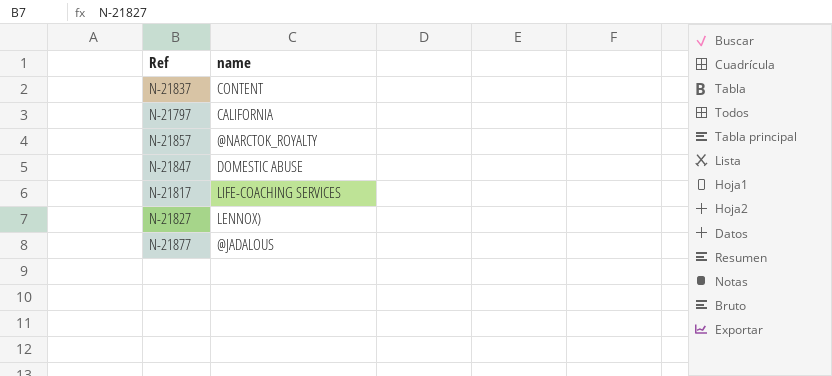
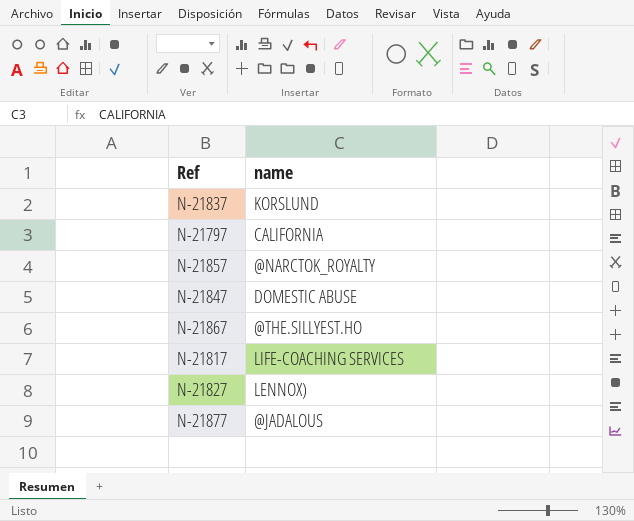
N-21837 | name: CONTENT -> KORSLUND
row N-21867: none -> @THE.SILLYEST.HO

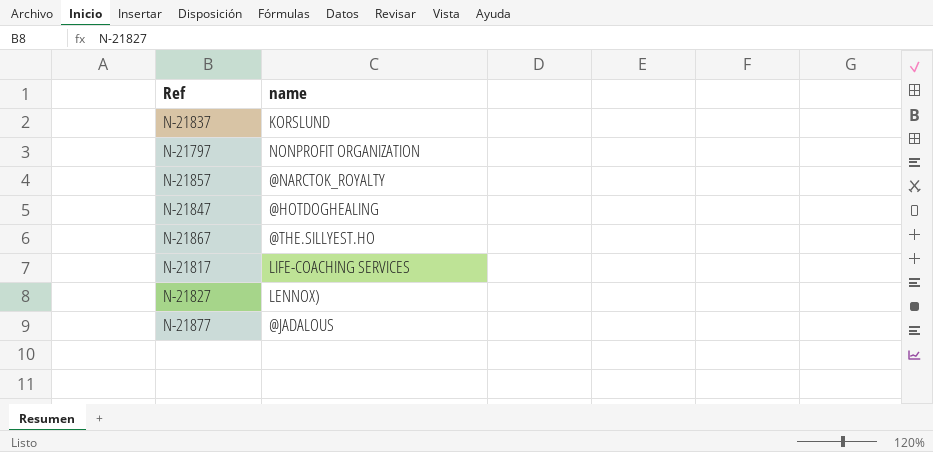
N-21797 | name: CALIFORNIA -> NONPROFIT ORGANIZATION
N-21847 | name: DOMESTIC ABUSE -> @HOTDOGHEALING

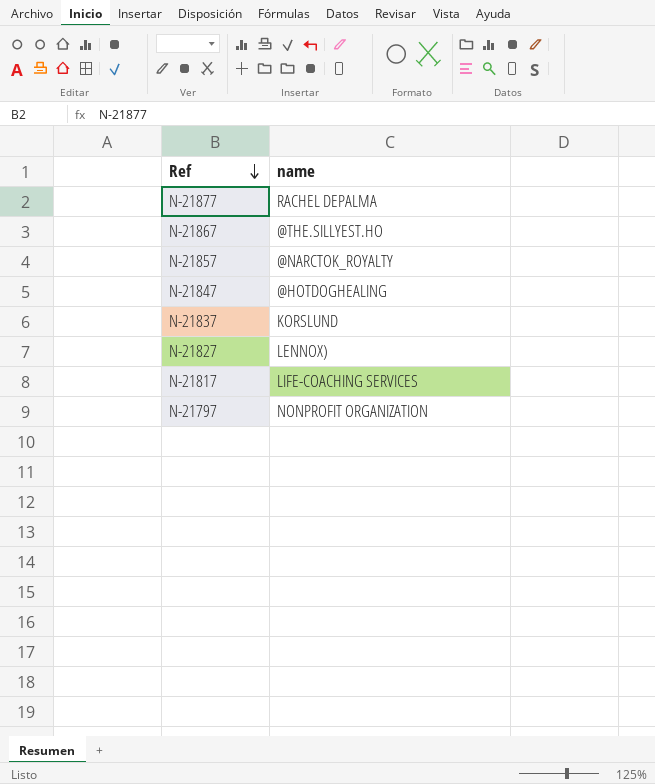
row order: none -> Ref descending
N-21877 | name: @JADALOUS -> RACHEL DEPALMA

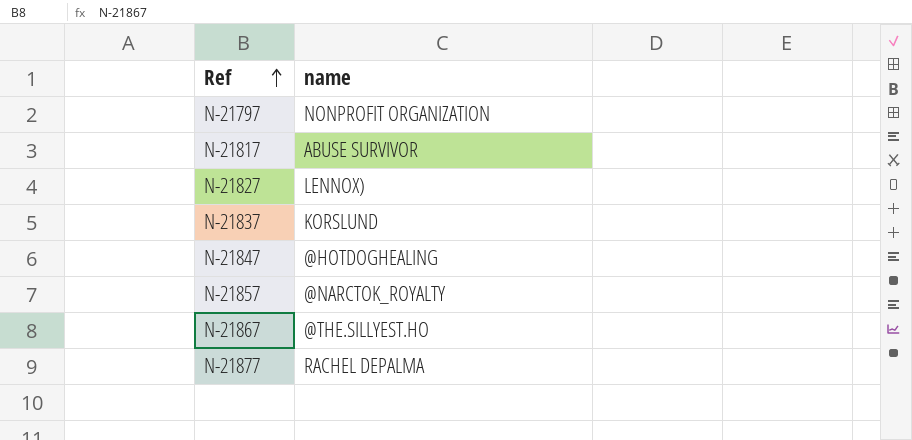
row order: Ref descending -> Ref ascending
N-21817 | name: LIFE-COACHING SERVICES -> ABUSE SURVIVOR

